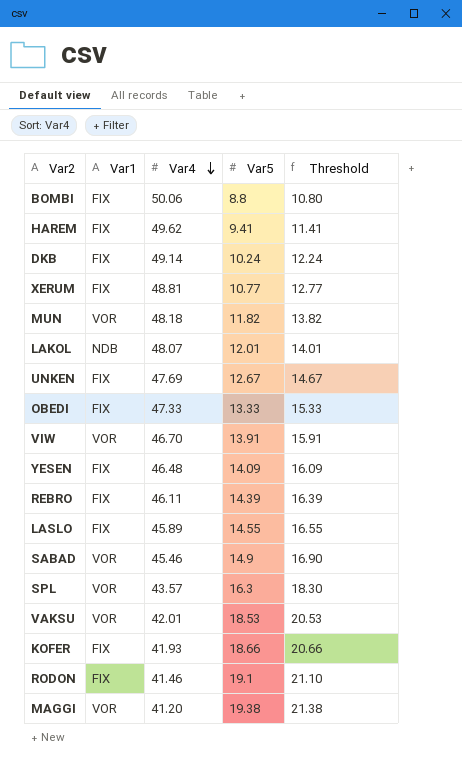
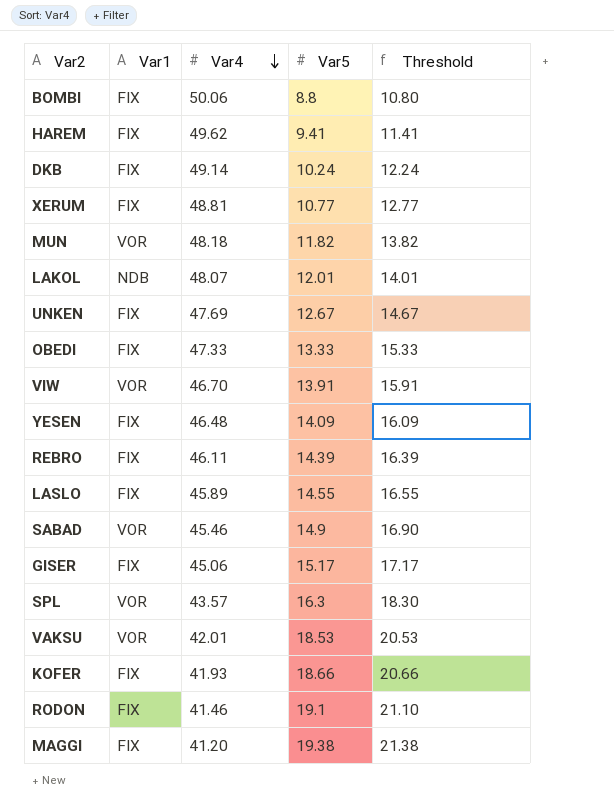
row GISER: none -> FIX | 45.06 | 15.17 | 17.17
MAGGI | Var1: VOR -> FIX

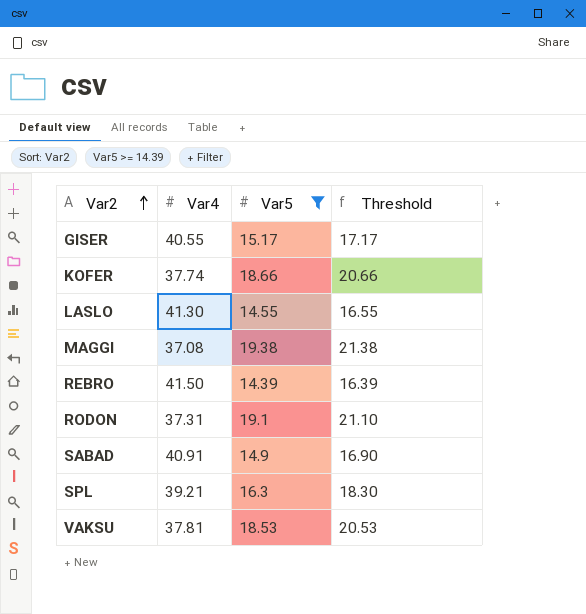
filter: none -> Var5 >= 14.39
row order: Var4 descending -> Var2 ascending
column Var1 | position: 2 -> none
GISER | Var4: 45.06 -> 40.55
KOFER | Var4: 41.93 -> 37.74
LASLO | Var4: 45.89 -> 41.30
MAGGI | Var4: 41.20 -> 37.08
REBRO | Var4: 46.11 -> 41.50
RODON | Var4: 41.46 -> 37.31
SABAD | Var4: 45.46 -> 40.91
SPL | Var4: 43.57 -> 39.21
VAKSU | Var4: 42.01 -> 37.81

